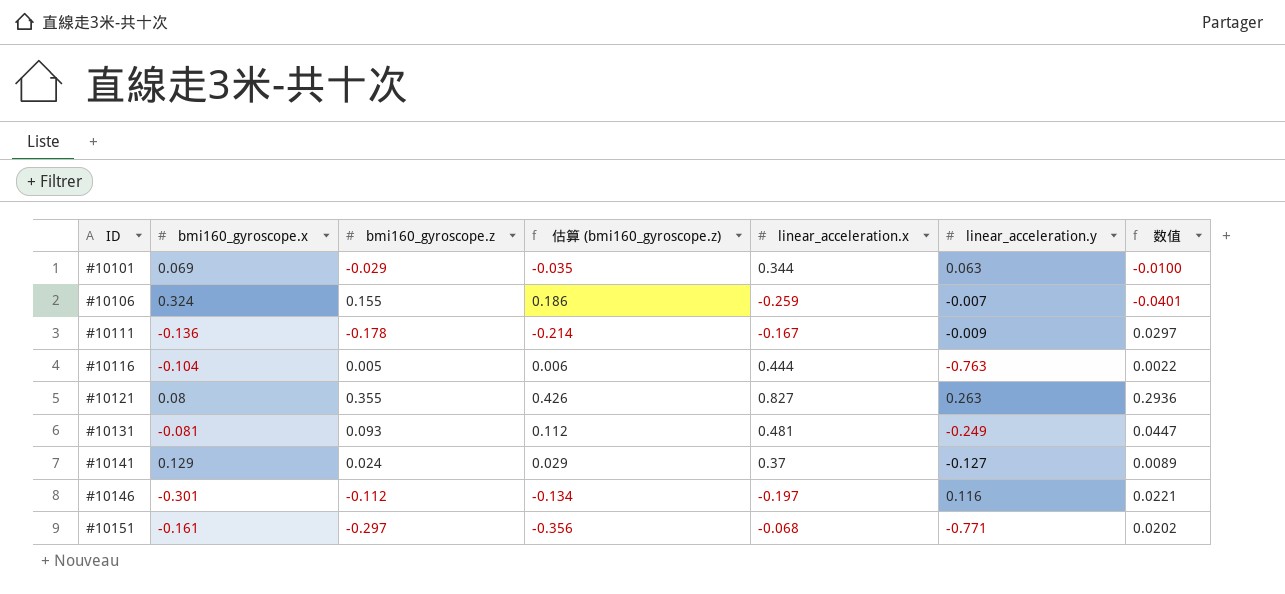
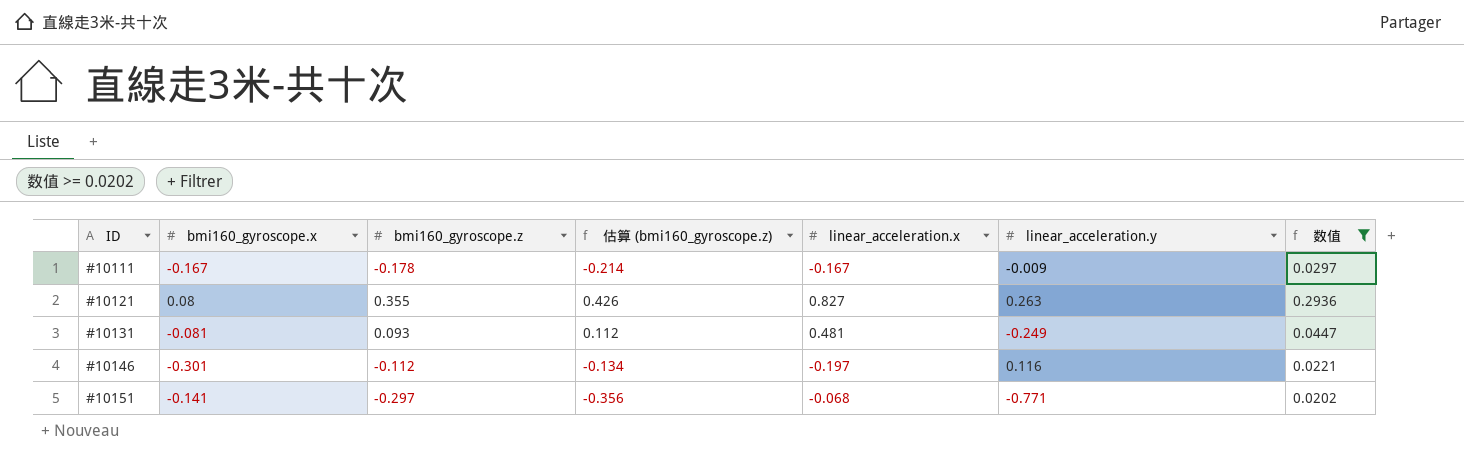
filter: none -> 数值 >= 0.0202
#10111 | bmi160_gyroscope.x: -0.136 -> -0.167
#10151 | bmi160_gyroscope.x: -0.161 -> -0.141

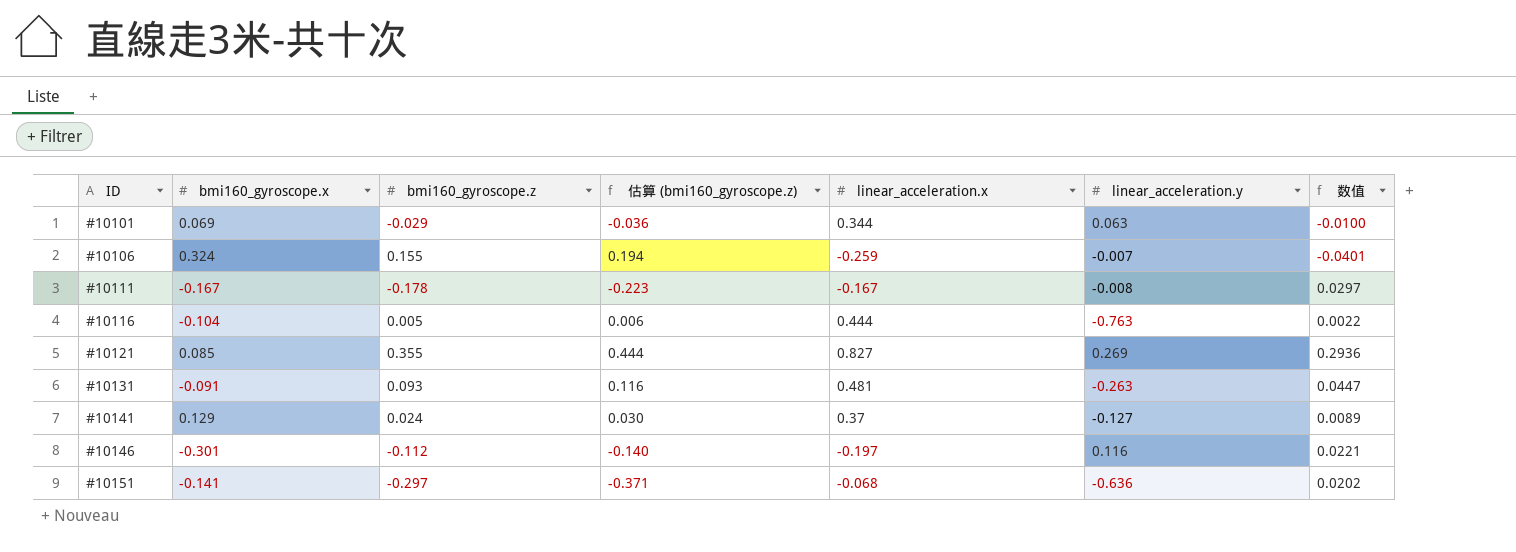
filter: 数值 >= 0.0202 -> none
column 估算 (bmi160_gyroscope.z) | formula: [bmi160_gyroscope.z] * 1.2 -> [bmi160_gyroscope.z] * 1.25
#10111 | linear_acceleration.y: -0.009 -> -0.008
#10121 | bmi160_gyroscope.x: 0.08 -> 0.085
#10121 | linear_acceleration.y: 0.263 -> 0.269
#10131 | bmi160_gyroscope.x: -0.081 -> -0.091
#10131 | linear_acceleration.y: -0.249 -> -0.263
#10151 | linear_acceleration.y: -0.771 -> -0.636

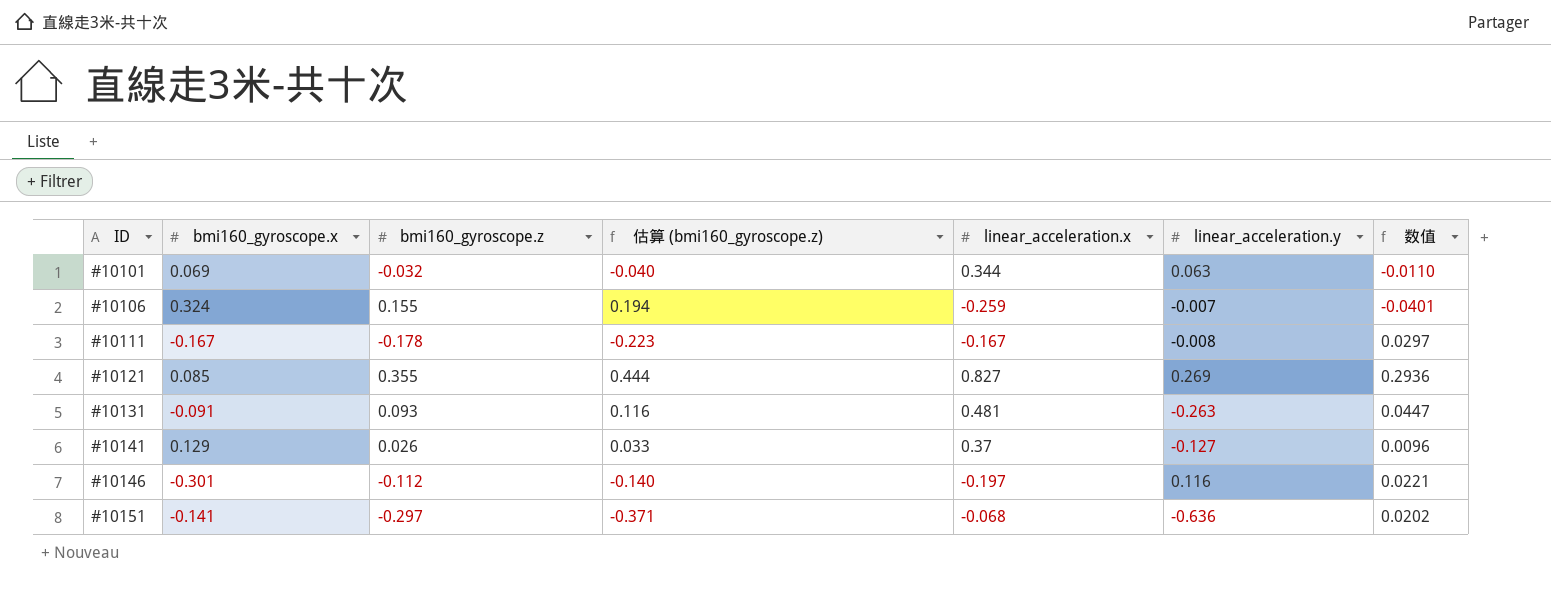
row #10116: -0.104 | 0.005 | 0.006 | 0.444 | -0.763 | 0.0022 -> none
#10101 | bmi160_gyroscope.z: -0.029 -> -0.032
#10101 | 估算 (bmi160_gyroscope.z): -0.036 -> -0.040
#10101 | 数值: -0.0100 -> -0.0110
#10141 | bmi160_gyroscope.z: 0.024 -> 0.026
#10141 | 估算 (bmi160_gyroscope.z): 0.030 -> 0.033
#10141 | 数值: 0.0089 -> 0.0096

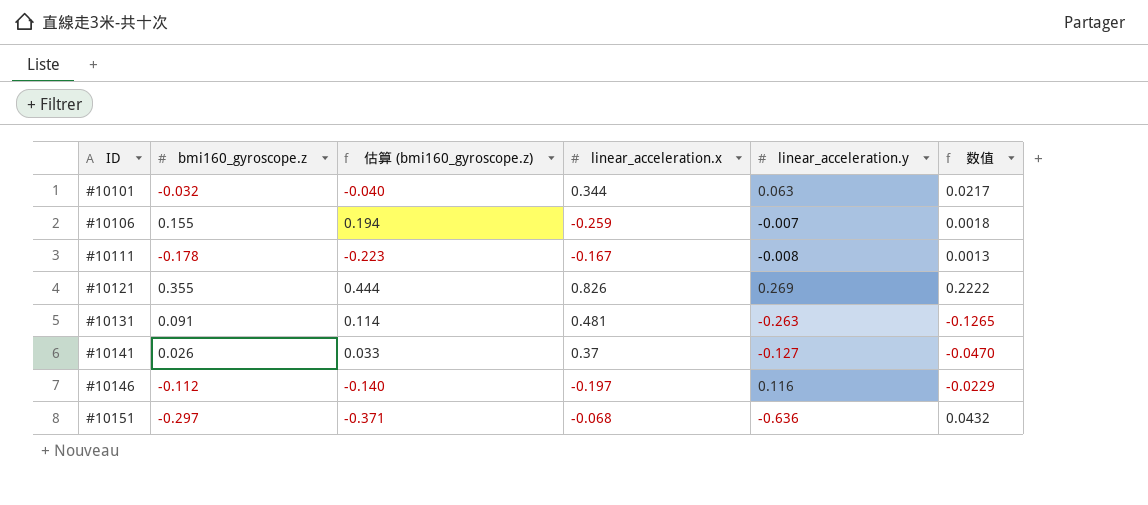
column bmi160_gyroscope.x | position: 2 -> none
column 数值 | formula: [bmi160_gyroscope.z] * [linear_acceleration.x] -> [linear_acceleration.x] * [linear_acceleration.y]
#10121 | linear_acceleration.x: 0.827 -> 0.826
#10131 | bmi160_gyroscope.z: 0.093 -> 0.091
#10131 | 估算 (bmi160_gyroscope.z): 0.116 -> 0.114

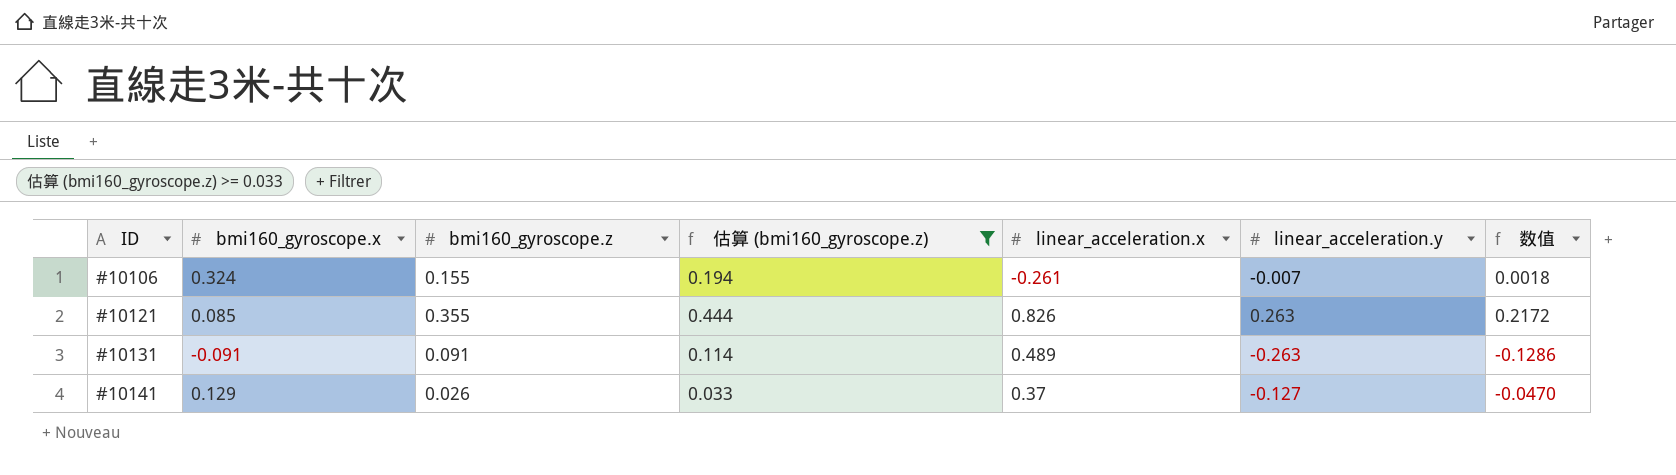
filter: none -> 估算 (bmi160_gyroscope.z) >= 0.033
column bmi160_gyroscope.x | position: none -> 2
#10106 | linear_acceleration.x: -0.259 -> -0.261
#10121 | linear_acceleration.y: 0.269 -> 0.263
#10121 | 数值: 0.2222 -> 0.2172
#10131 | linear_acceleration.x: 0.481 -> 0.489
#10131 | 数值: -0.1265 -> -0.1286

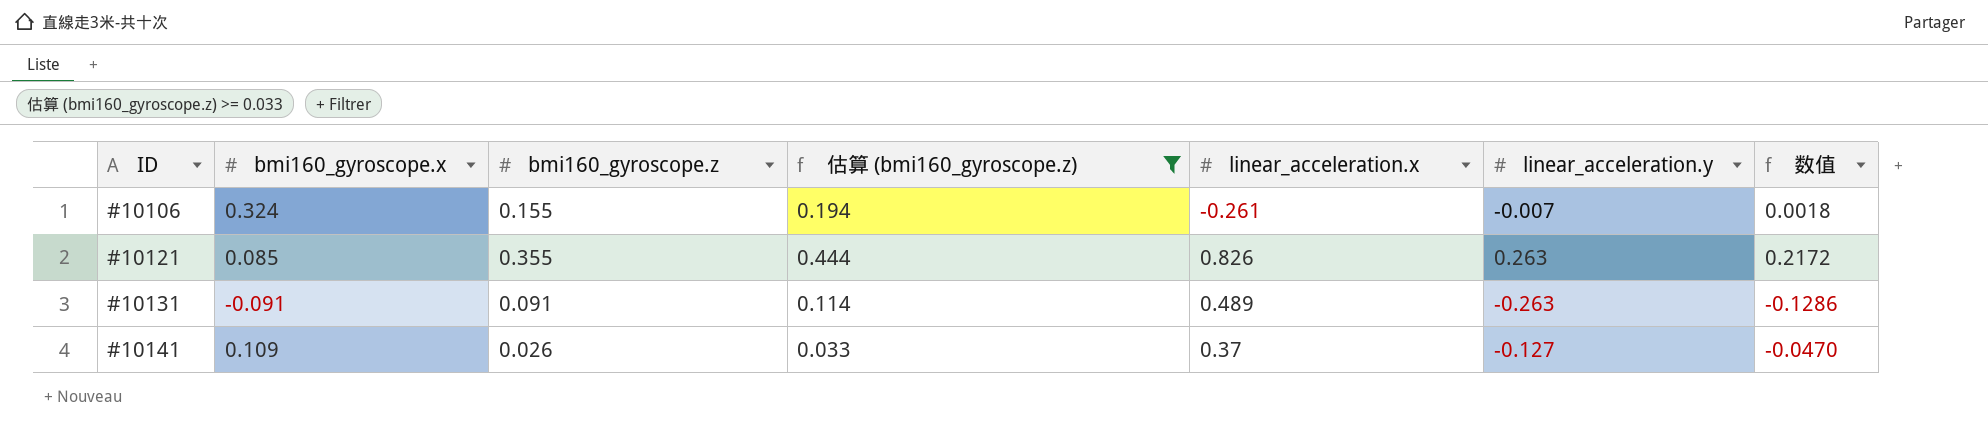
#10141 | bmi160_gyroscope.x: 0.129 -> 0.109

